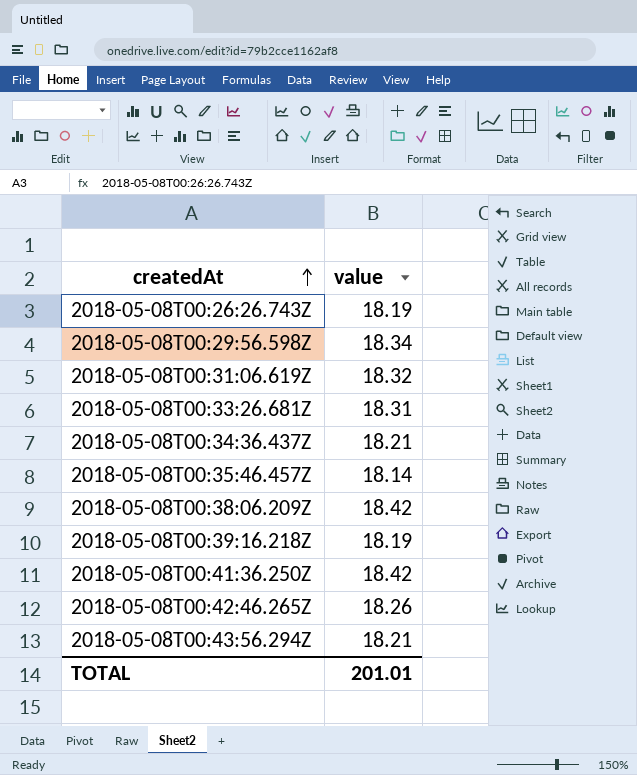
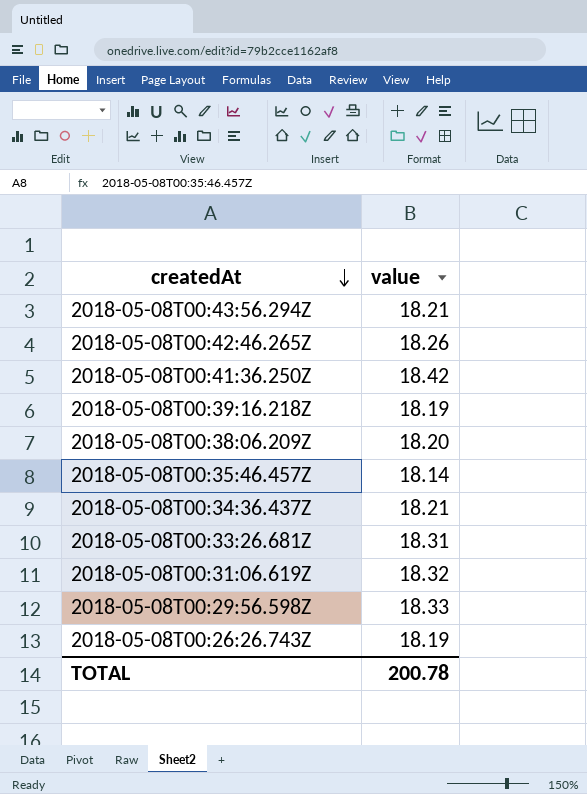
row order: createdAt ascending -> createdAt descending
2018-05-08T00:38:06.209Z | value: 18.42 -> 18.20
2018-05-08T00:29:56.598Z | value: 18.34 -> 18.33
TOTAL | value: 201.01 -> 200.78

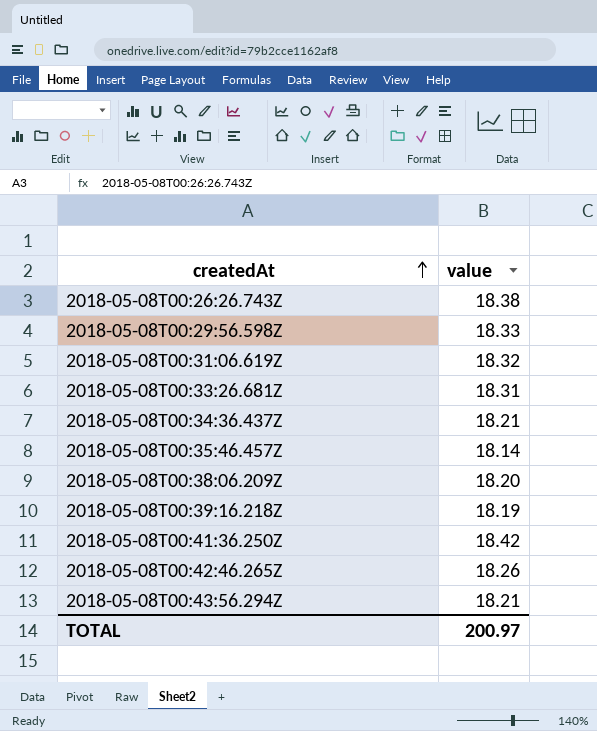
row order: createdAt descending -> createdAt ascending
2018-05-08T00:26:26.743Z | value: 18.19 -> 18.38
TOTAL | value: 200.78 -> 200.97

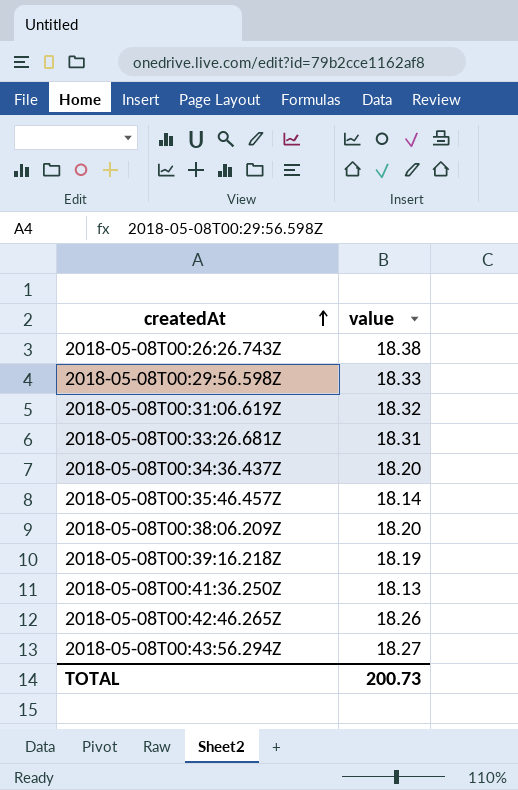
2018-05-08T00:34:36.437Z | value: 18.21 -> 18.20
2018-05-08T00:41:36.250Z | value: 18.42 -> 18.13
2018-05-08T00:43:56.294Z | value: 18.21 -> 18.27
TOTAL | value: 200.97 -> 200.73

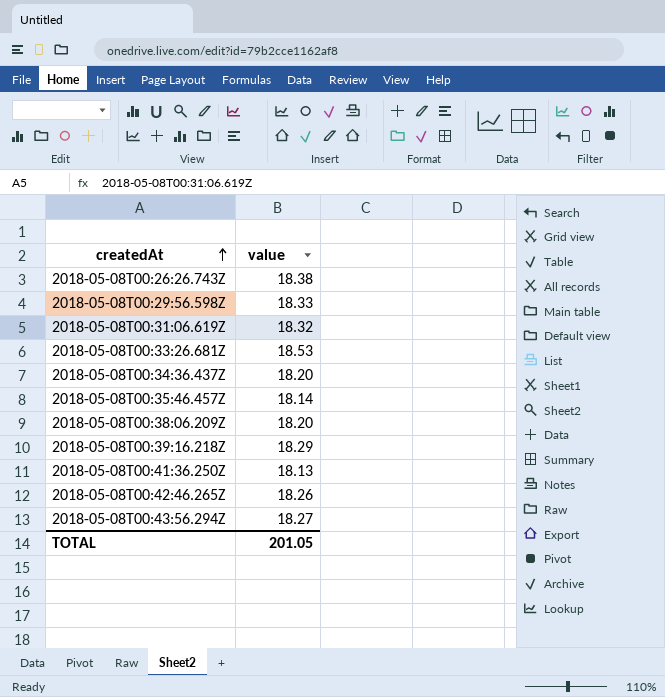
2018-05-08T00:33:26.681Z | value: 18.31 -> 18.53
2018-05-08T00:39:16.218Z | value: 18.19 -> 18.29
TOTAL | value: 200.73 -> 201.05

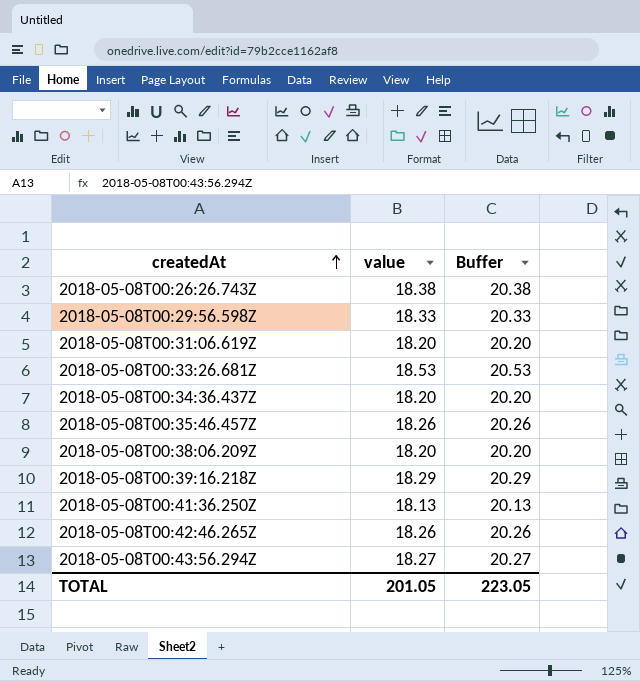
column Buffer | formula: none -> [value] + 2
2018-05-08T00:31:06.619Z | value: 18.32 -> 18.20
2018-05-08T00:35:46.457Z | value: 18.14 -> 18.26

